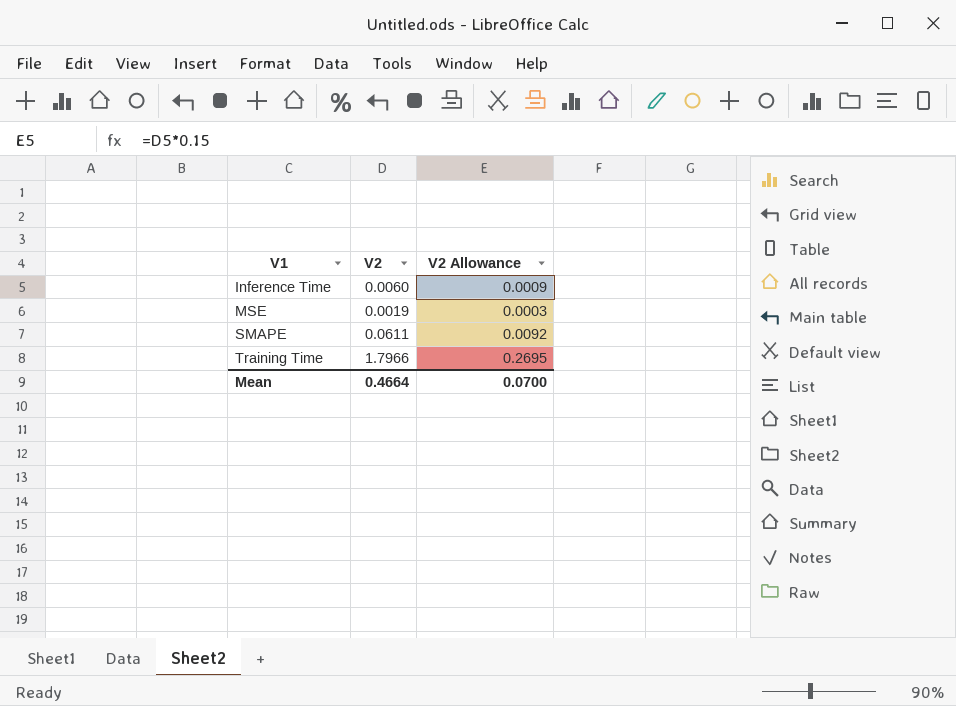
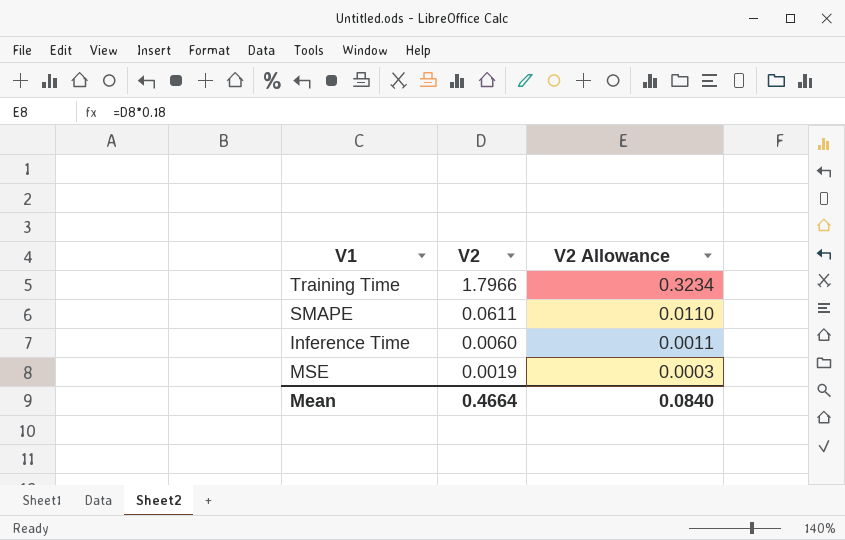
row order: V1 ascending -> V2 descending
column V2 Allowance | formula: [V2] * 0.15 -> [V2] * 0.18
Mean | V2 Allowance: 0.0700 -> 0.0840

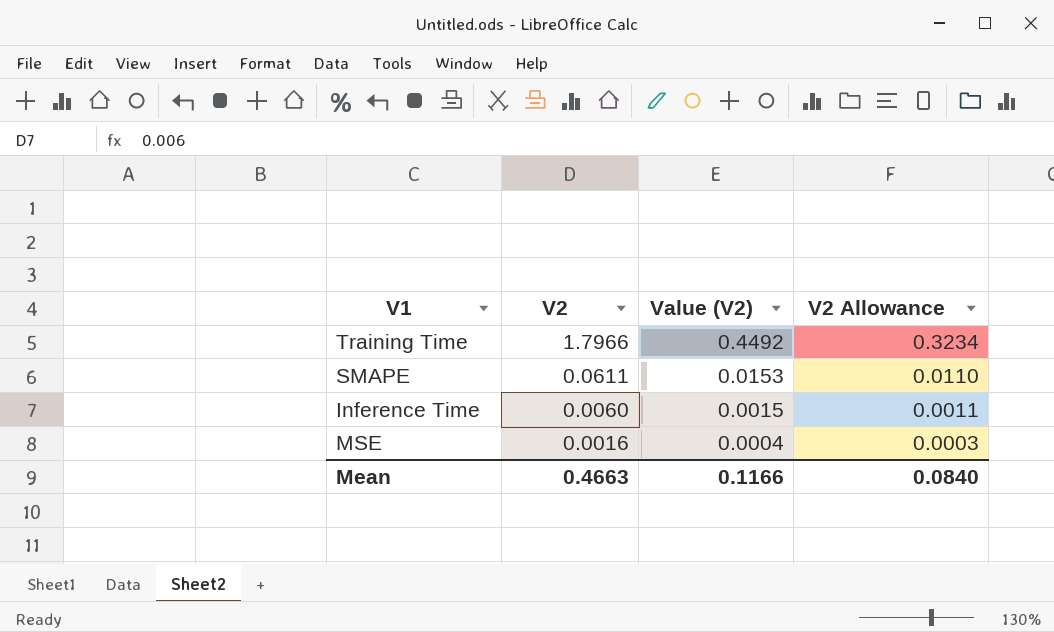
column Value (V2) | formula: none -> [V2] * 0.25
MSE | V2: 0.0019 -> 0.0016
Mean | V2: 0.4664 -> 0.4663

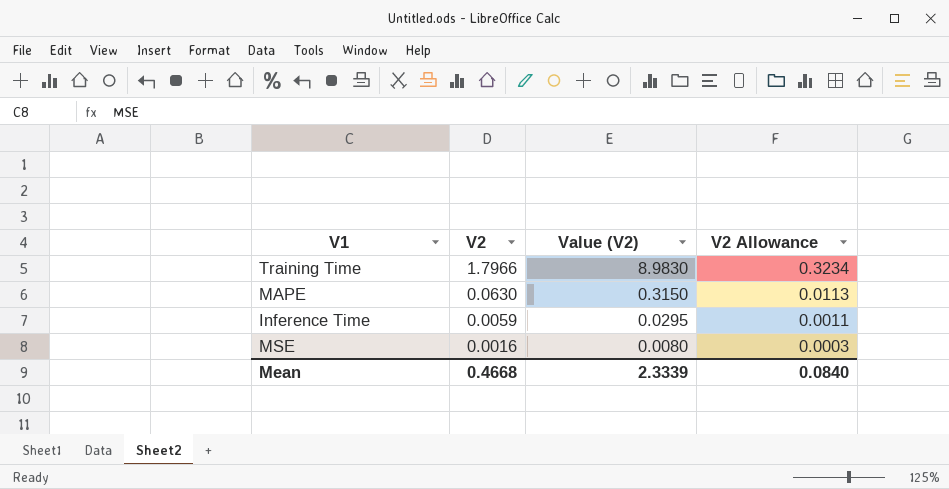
column Value (V2) | formula: [V2] * 0.25 -> [V2] * 5
row SMAPE: 0.0611 | 0.0153 | 0.0110 -> none
row MAPE: none -> 0.0630 | 0.3150 | 0.0113
Inference Time | V2: 0.0060 -> 0.0059
Mean | V2: 0.4663 -> 0.4668
Mean | Value (V2): 0.1166 -> 2.3339

